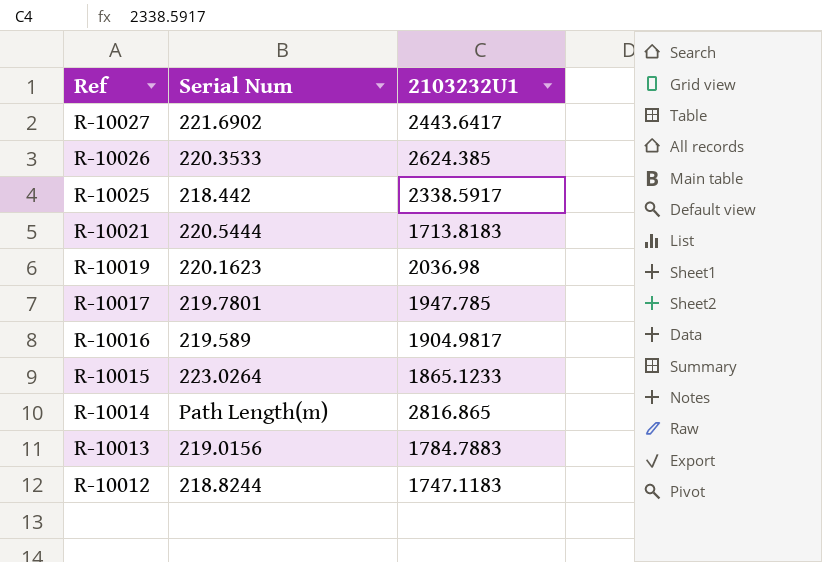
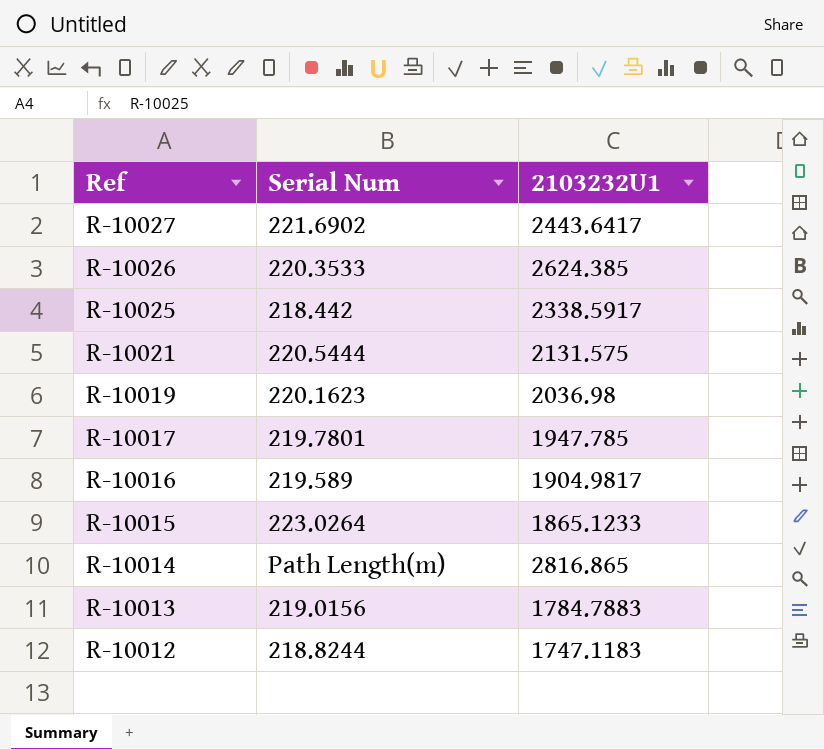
R-10021 | 2103232U1: 1713.8183 -> 2131.575

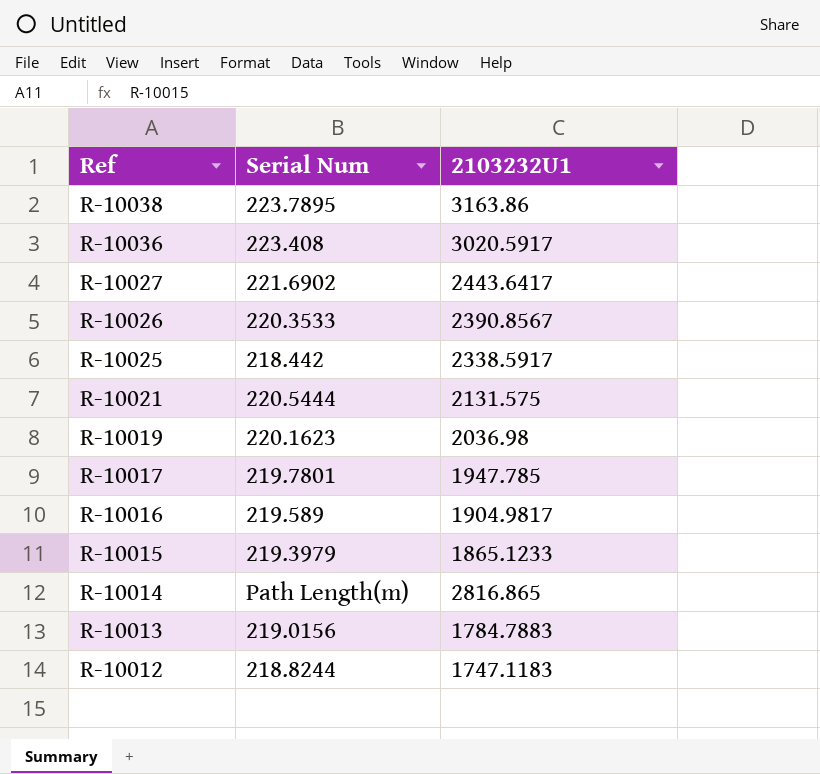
row R-10038: none -> 223.7895 | 3163.86
row R-10036: none -> 223.408 | 3020.5917
R-10026 | 2103232U1: 2624.385 -> 2390.8567
R-10015 | Serial Num: 223.0264 -> 219.3979

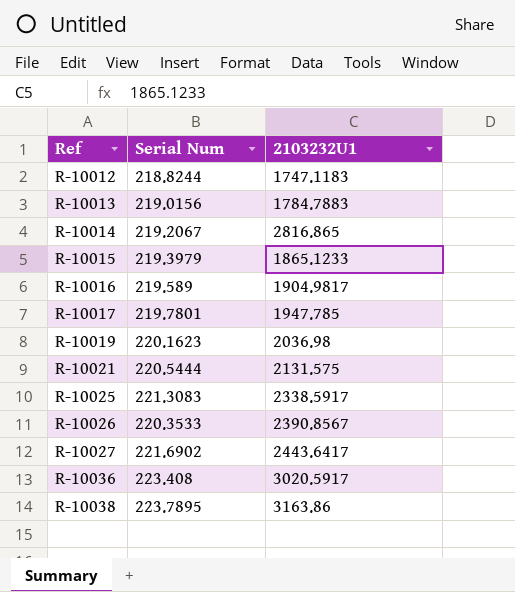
row order: Ref descending -> Ref ascending
R-10014 | Serial Num: Path Length(m) -> 219.2067
R-10025 | Serial Num: 218.442 -> 221.3083

